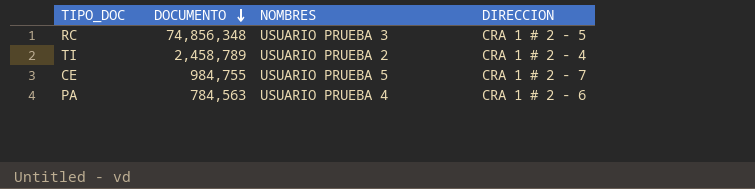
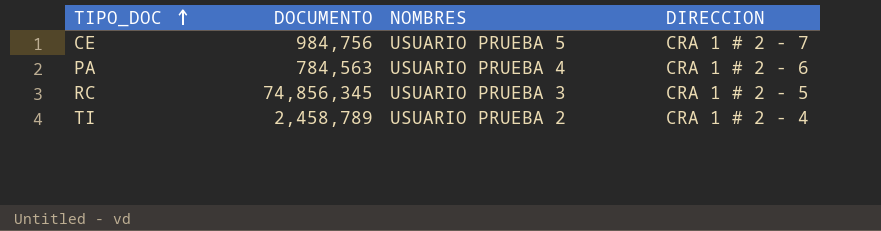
row order: DOCUMENTO descending -> TIPO_DOC ascending
CE | DOCUMENTO: 984,755 -> 984,756
RC | DOCUMENTO: 74,856,348 -> 74,856,345

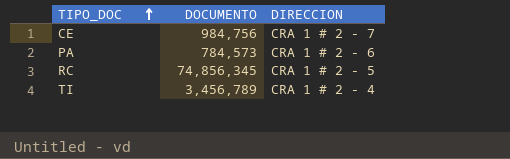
column NOMBRES | position: 3 -> none
PA | DOCUMENTO: 784,563 -> 784,573
TI | DOCUMENTO: 2,458,789 -> 3,456,789

